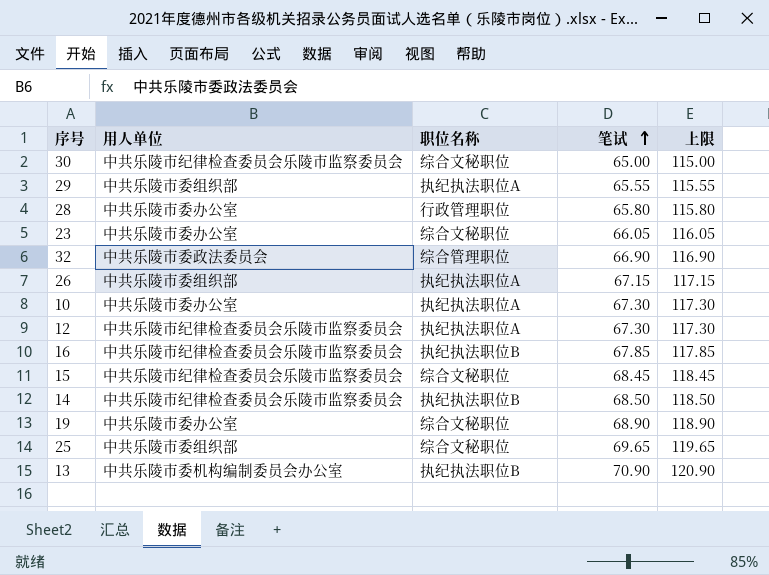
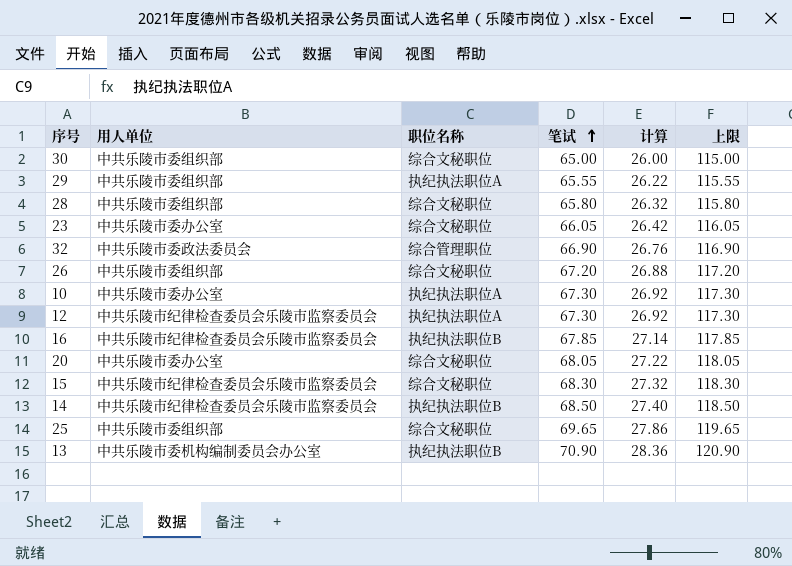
column 计算 | formula: none -> [笔试] * 0.4
row 19: 中共乐陵市委办公室 | 综合文秘职位 | 68.90 | 118.90 -> none
30 | 用人单位: 中共乐陵市纪律检查委员会乐陵市监察委员会 -> 中共乐陵市委组织部
28 | 用人单位: 中共乐陵市委办公室 -> 中共乐陵市委组织部
28 | 职位名称: 行政管理职位 -> 综合文秘职位
26 | 职位名称: 执纪执法职位A -> 综合文秘职位
26 | 笔试: 67.15 -> 67.20
26 | 上限: 117.15 -> 117.20
row 20: none -> 中共乐陵市委办公室 | 综合文秘职位 | 68.05 | 27.22 | 118.05
15 | 笔试: 68.45 -> 68.30
15 | 上限: 118.45 -> 118.30

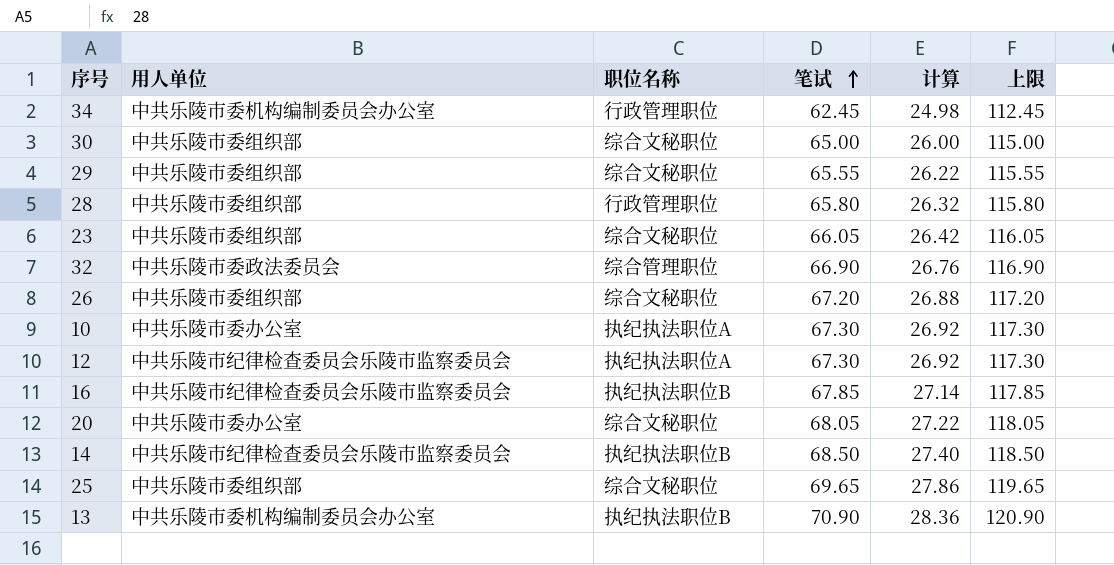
row 15: 中共乐陵市纪律检查委员会乐陵市监察委员会 | 综合文秘职位 | 68.30 | 27.32 | 118.30 -> none
row 34: none -> 中共乐陵市委机构编制委员会办公室 | 行政管理职位 | 62.45 | 24.98 | 112.45
29 | 职位名称: 执纪执法职位A -> 综合文秘职位
28 | 职位名称: 综合文秘职位 -> 行政管理职位
23 | 用人单位: 中共乐陵市委办公室 -> 中共乐陵市委组织部

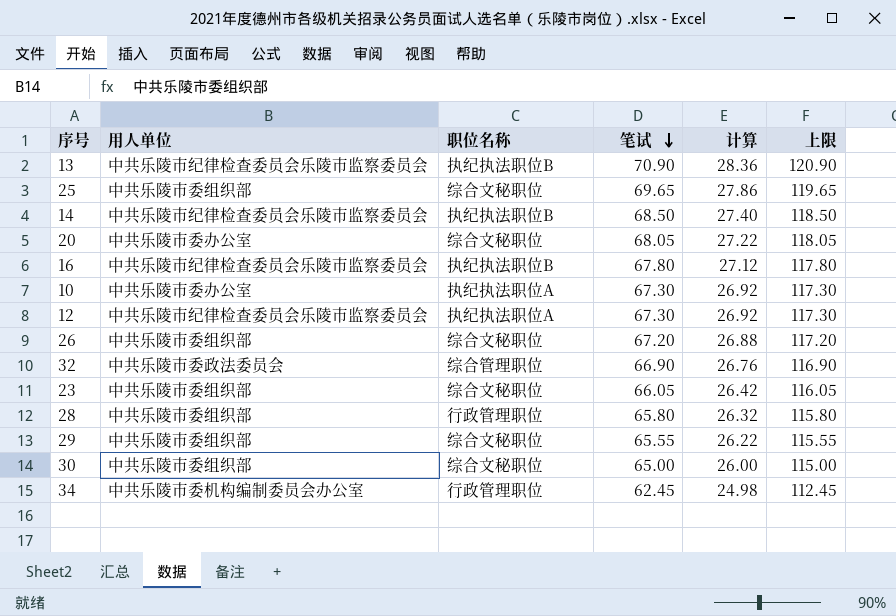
row order: 笔试 ascending -> 笔试 descending
13 | 用人单位: 中共乐陵市委机构编制委员会办公室 -> 中共乐陵市纪律检查委员会乐陵市监察委员会
16 | 笔试: 67.85 -> 67.80
16 | 计算: 27.14 -> 27.12
16 | 上限: 117.85 -> 117.80

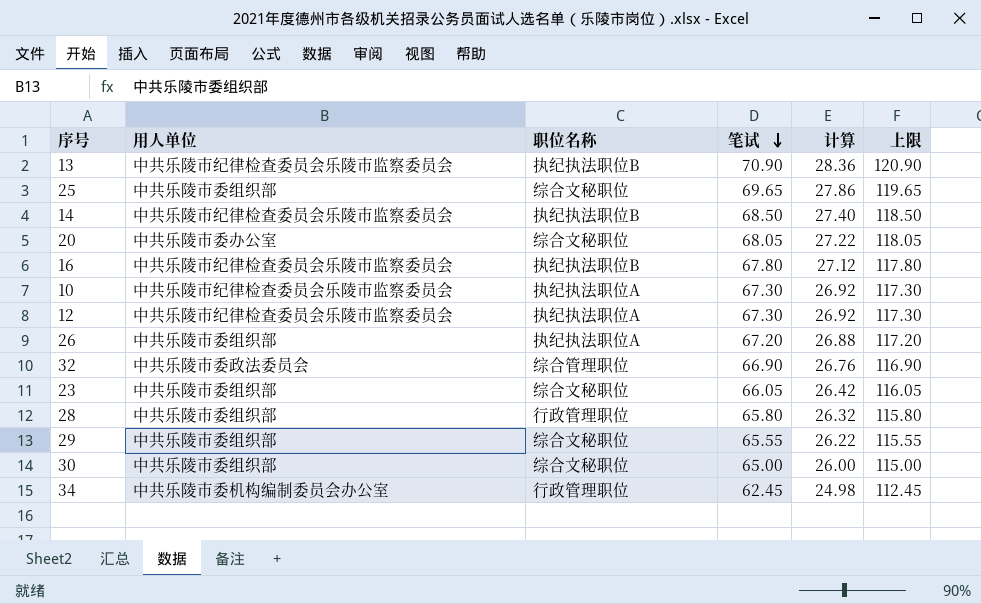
10 | 用人单位: 中共乐陵市委办公室 -> 中共乐陵市纪律检查委员会乐陵市监察委员会
26 | 职位名称: 综合文秘职位 -> 执纪执法职位A

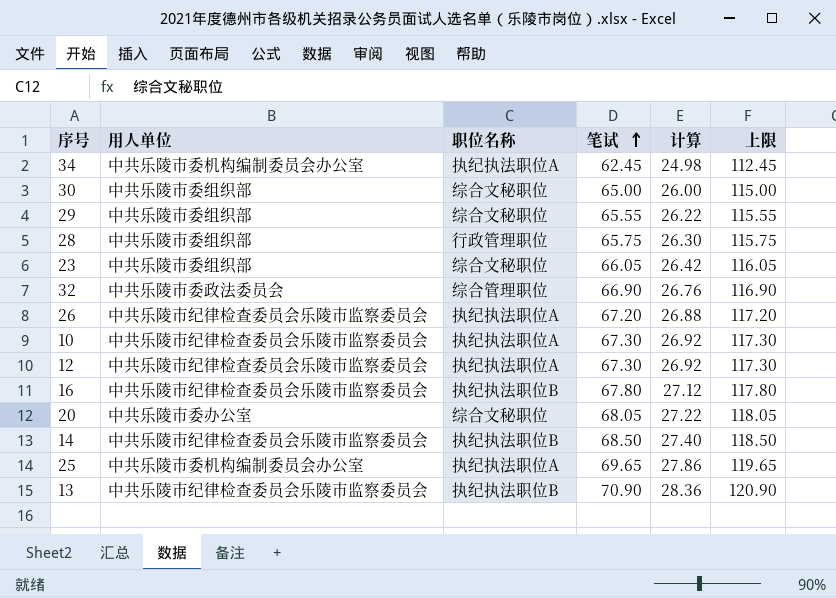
row order: 笔试 descending -> 笔试 ascending
34 | 职位名称: 行政管理职位 -> 执纪执法职位A
28 | 笔试: 65.80 -> 65.75
28 | 计算: 26.32 -> 26.30
28 | 上限: 115.80 -> 115.75
26 | 用人单位: 中共乐陵市委组织部 -> 中共乐陵市纪律检查委员会乐陵市监察委员会
25 | 用人单位: 中共乐陵市委组织部 -> 中共乐陵市委机构编制委员会办公室
25 | 职位名称: 综合文秘职位 -> 执纪执法职位A

